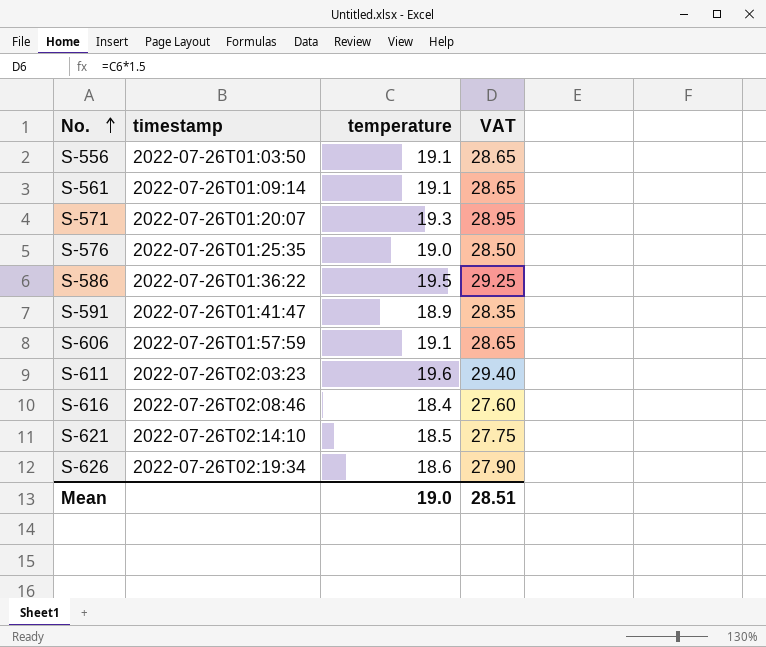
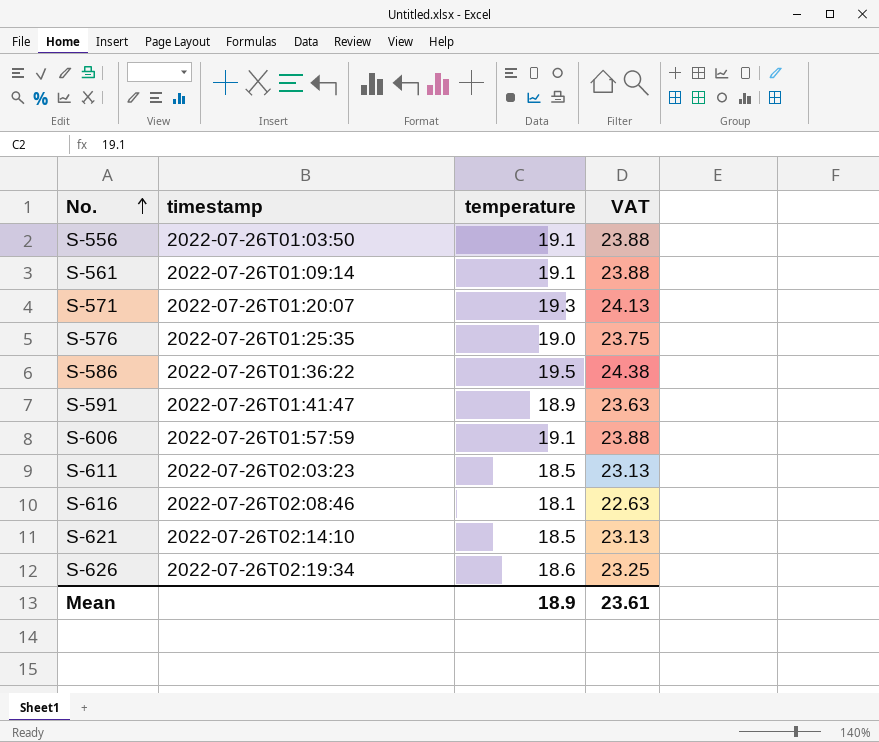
column VAT | formula: [temperature] * 1.5 -> [temperature] * 1.25
S-611 | temperature: 19.6 -> 18.5
S-616 | temperature: 18.4 -> 18.1
Mean | temperature: 19.0 -> 18.9
Mean | VAT: 28.51 -> 23.61

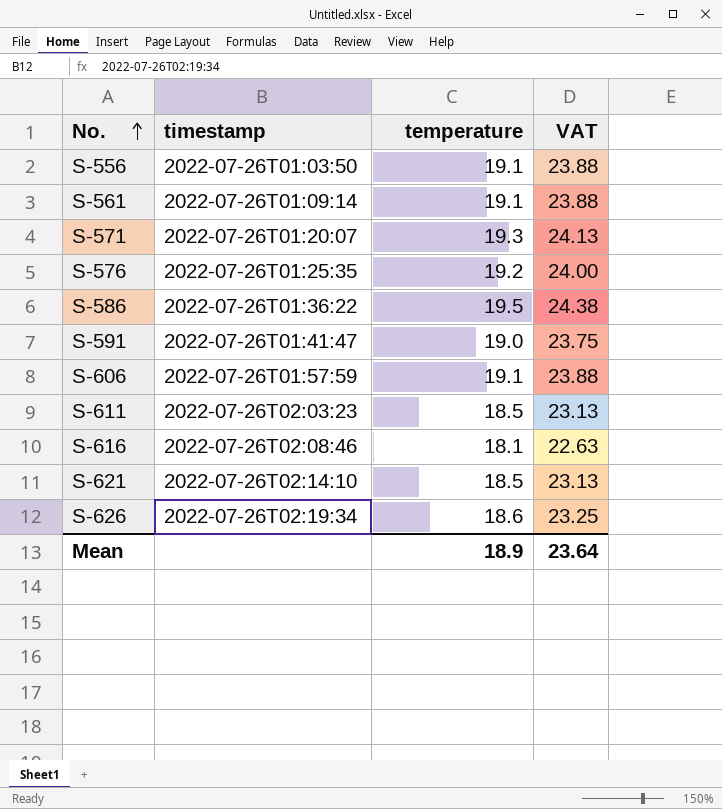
S-576 | temperature: 19.0 -> 19.2
S-576 | VAT: 23.75 -> 24.00
S-591 | temperature: 18.9 -> 19.0
S-591 | VAT: 23.63 -> 23.75
Mean | VAT: 23.61 -> 23.64

